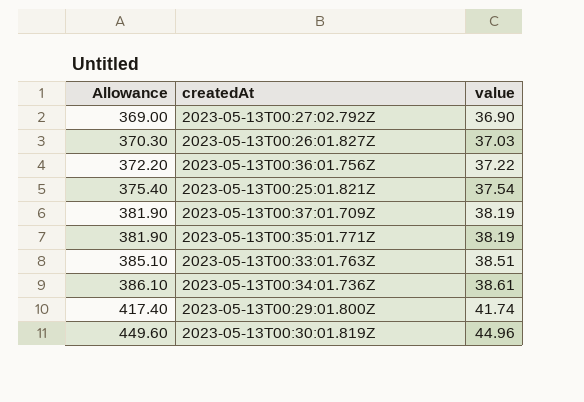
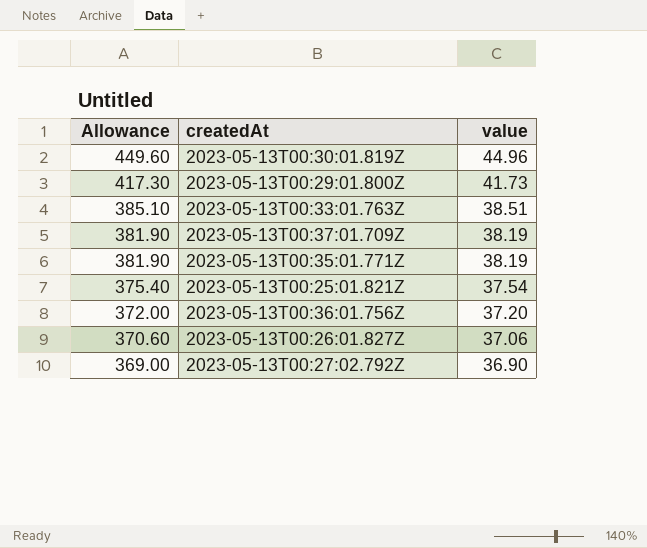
row order: Allowance ascending -> Allowance descending
row 2023-05-13T00:34:01.736Z: 386.10 | 38.61 -> none
2023-05-13T00:29:01.800Z | Allowance: 417.40 -> 417.30
2023-05-13T00:29:01.800Z | value: 41.74 -> 41.73
2023-05-13T00:36:01.756Z | Allowance: 372.20 -> 372.00
2023-05-13T00:36:01.756Z | value: 37.22 -> 37.20
2023-05-13T00:26:01.827Z | Allowance: 370.30 -> 370.60
2023-05-13T00:26:01.827Z | value: 37.03 -> 37.06

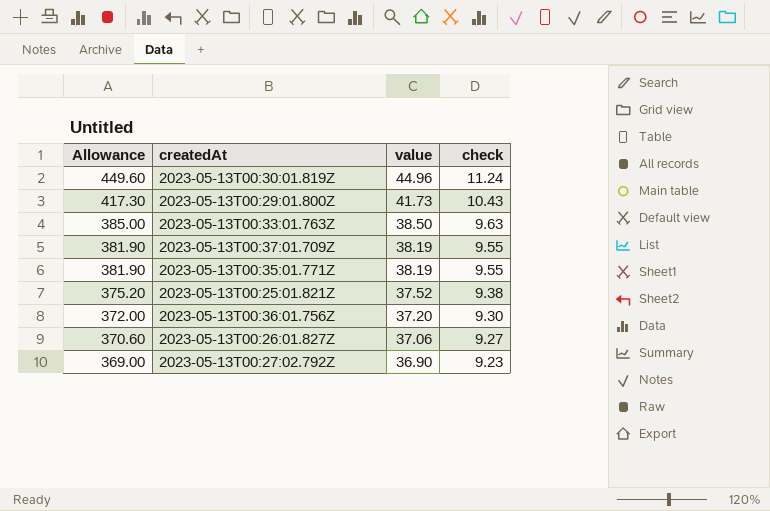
column check | formula: none -> [value] * 0.25
2023-05-13T00:33:01.763Z | Allowance: 385.10 -> 385.00
2023-05-13T00:33:01.763Z | value: 38.51 -> 38.50
2023-05-13T00:25:01.821Z | Allowance: 375.40 -> 375.20
2023-05-13T00:25:01.821Z | value: 37.54 -> 37.52

